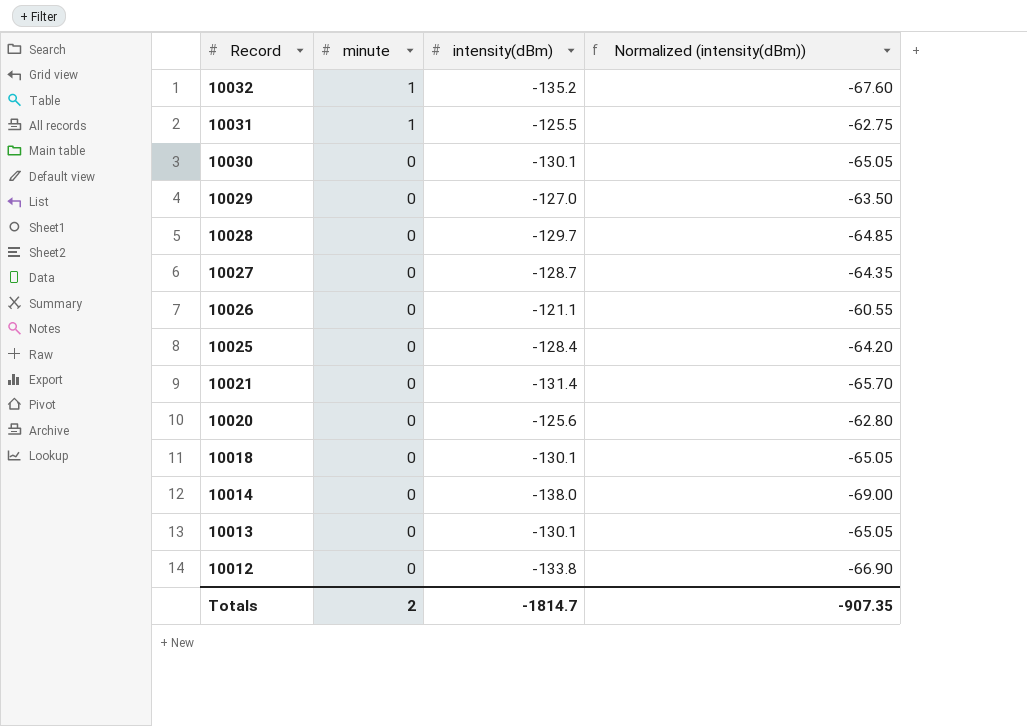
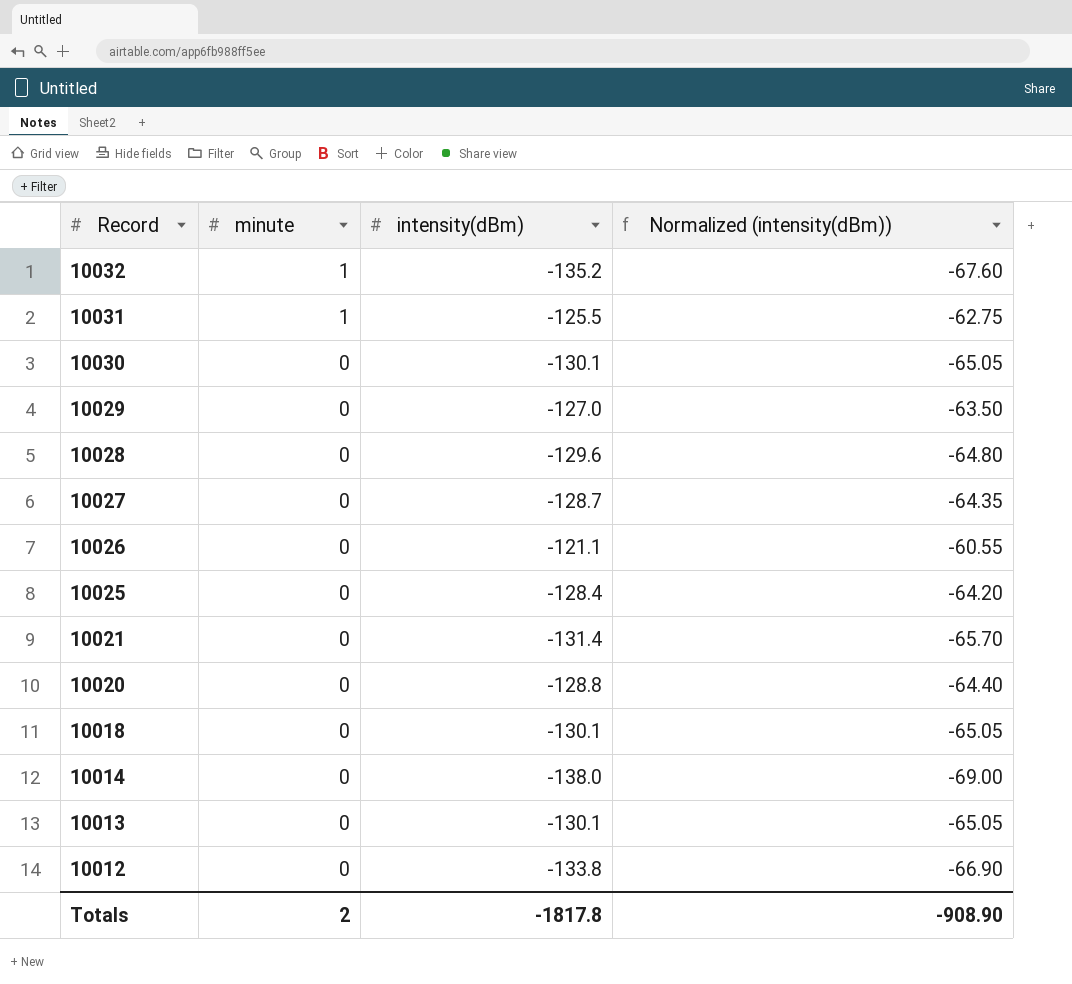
10028 | intensity(dBm): -129.7 -> -129.6
10028 | Normalized (intensity(dBm)): -64.85 -> -64.80
10020 | intensity(dBm): -125.6 -> -128.8
10020 | Normalized (intensity(dBm)): -62.80 -> -64.40
Totals | intensity(dBm): -1814.7 -> -1817.8
Totals | Normalized (intensity(dBm)): -907.35 -> -908.90

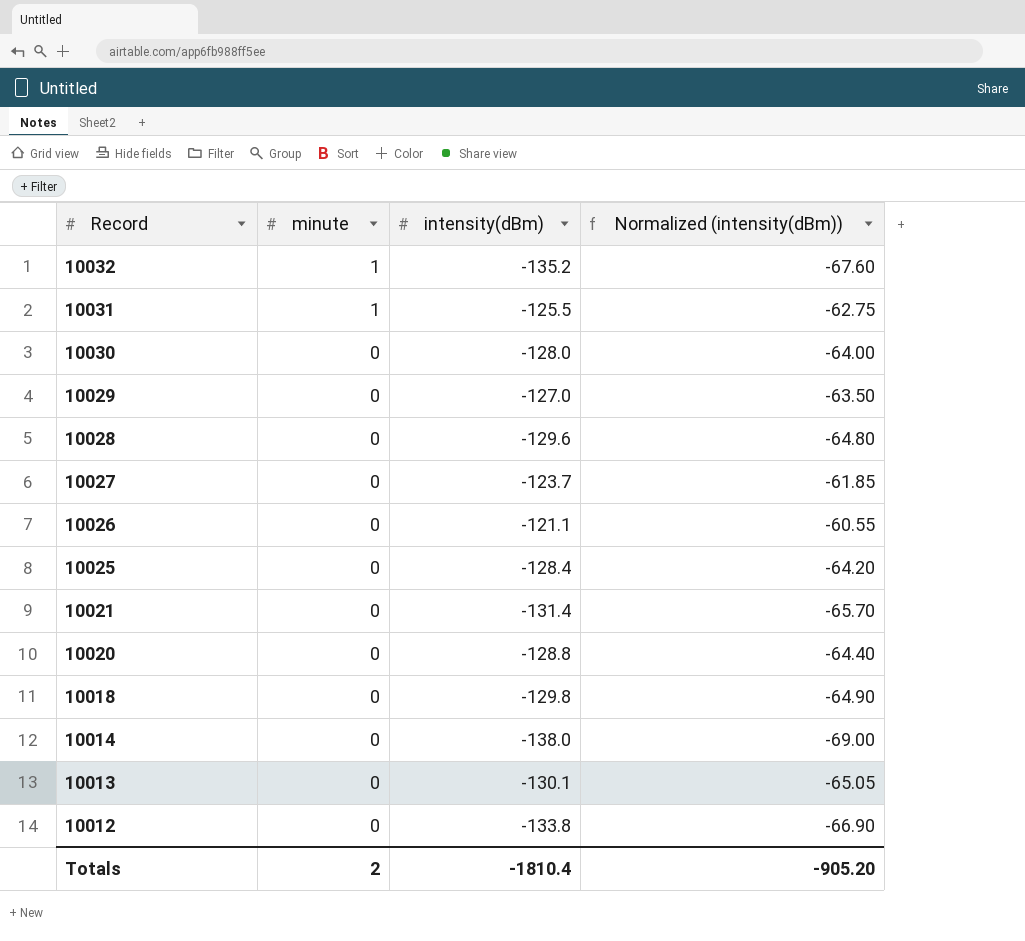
10030 | intensity(dBm): -130.1 -> -128.0
10030 | Normalized (intensity(dBm)): -65.05 -> -64.00
10027 | intensity(dBm): -128.7 -> -123.7
10027 | Normalized (intensity(dBm)): -64.35 -> -61.85
10018 | intensity(dBm): -130.1 -> -129.8
10018 | Normalized (intensity(dBm)): -65.05 -> -64.90
Totals | intensity(dBm): -1817.8 -> -1810.4
Totals | Normalized (intensity(dBm)): -908.90 -> -905.20

